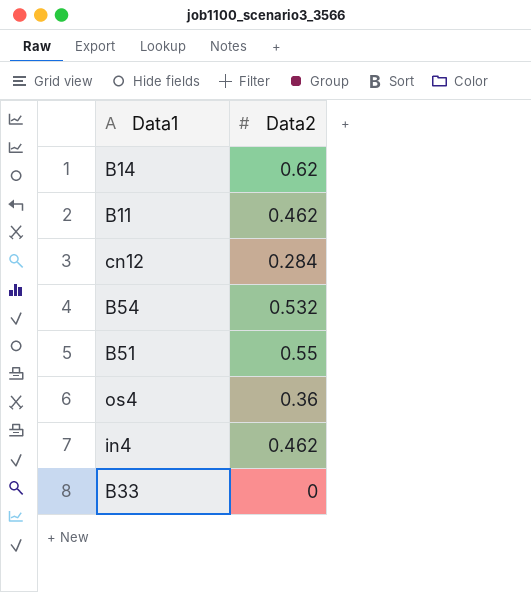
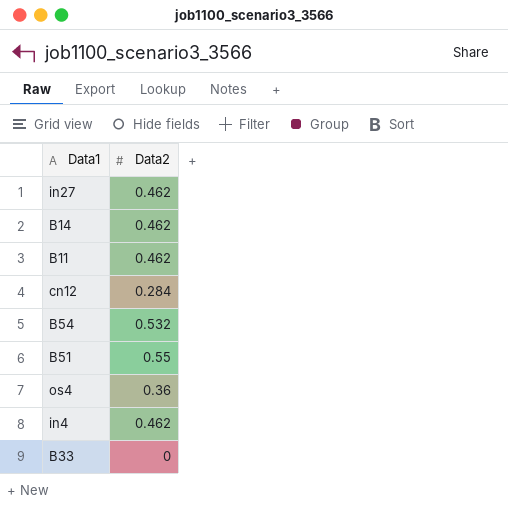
row in27: none -> 0.462
B14 | Data2: 0.62 -> 0.462

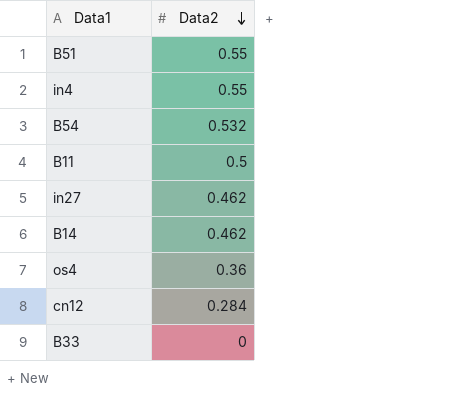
row order: none -> Data2 descending
in4 | Data2: 0.462 -> 0.55
B11 | Data2: 0.462 -> 0.5

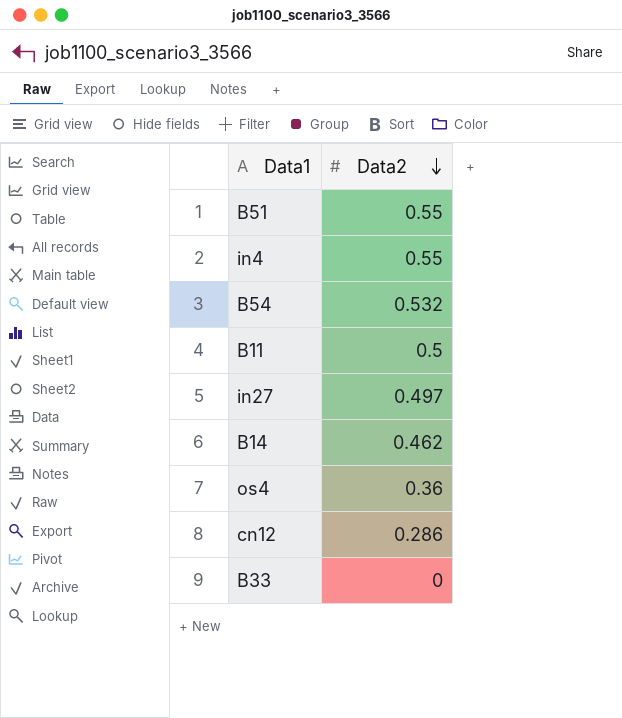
in27 | Data2: 0.462 -> 0.497
cn12 | Data2: 0.284 -> 0.286

